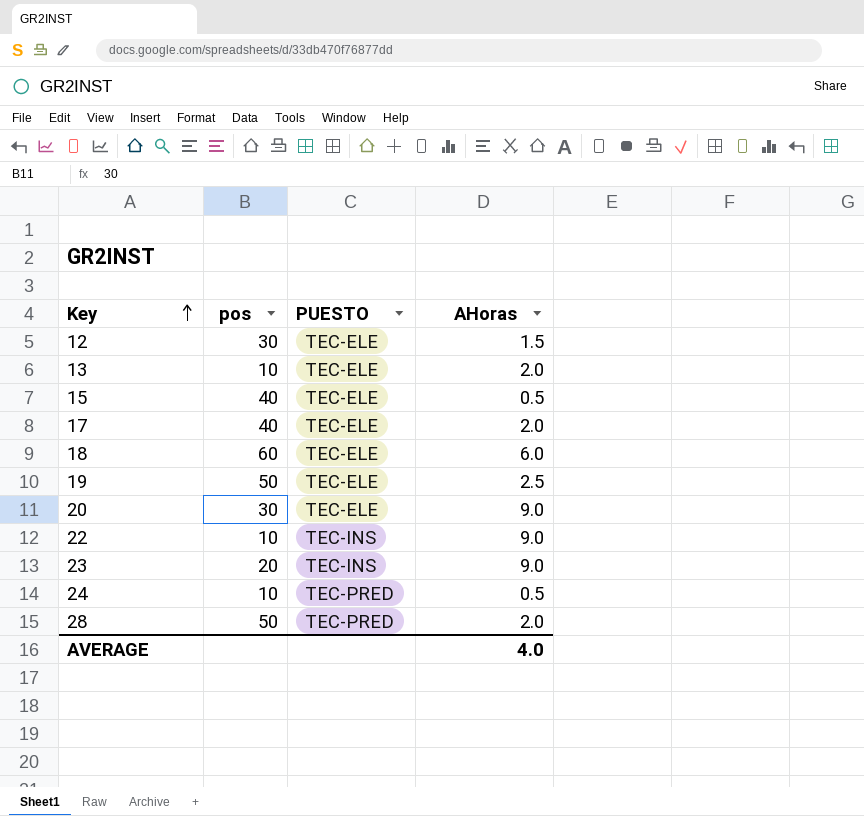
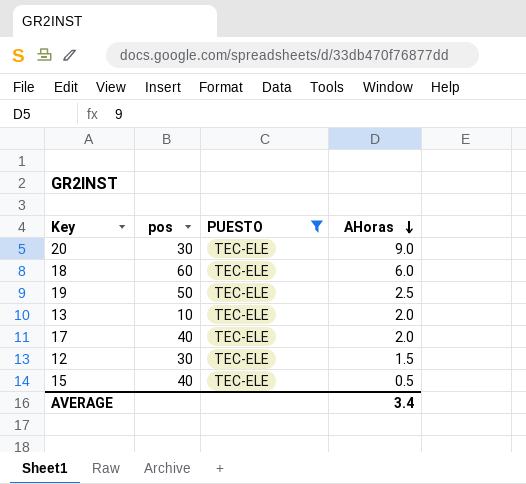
filter: none -> PUESTO = TEC-ELE
row order: Key ascending -> AHoras descending
AVERAGE | AHoras: 4.0 -> 3.4

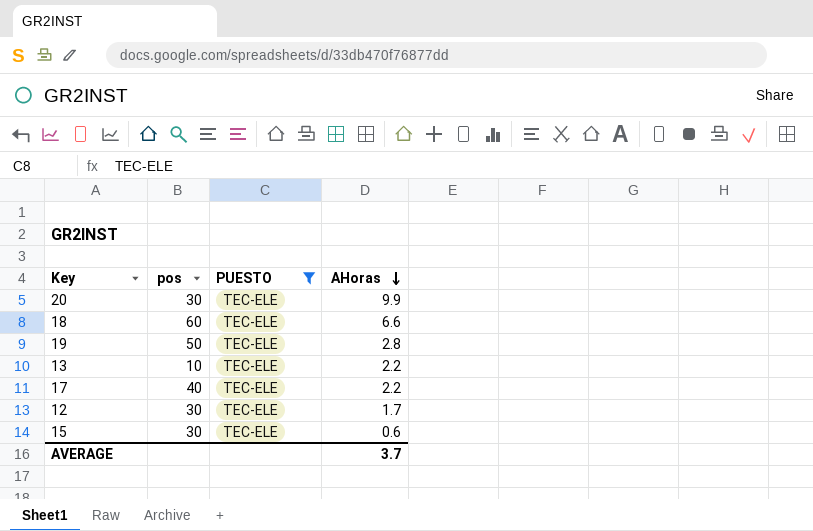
20 | AHoras: 9.0 -> 9.9
18 | AHoras: 6.0 -> 6.6
19 | AHoras: 2.5 -> 2.8
13 | AHoras: 2.0 -> 2.2
17 | AHoras: 2.0 -> 2.2
12 | AHoras: 1.5 -> 1.7
15 | pos: 40 -> 30
15 | AHoras: 0.5 -> 0.6
AVERAGE | AHoras: 3.4 -> 3.7

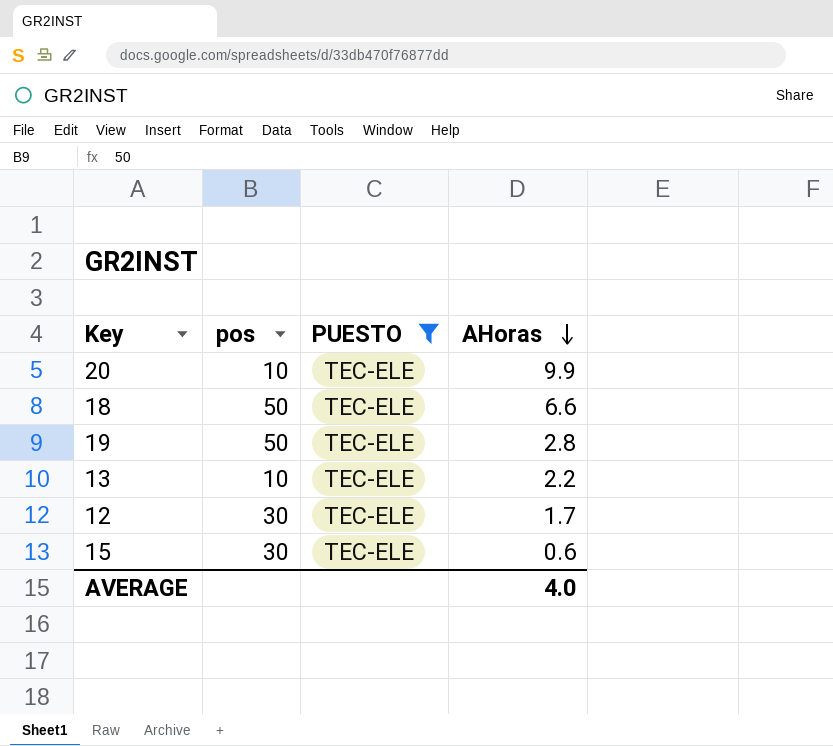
row 17: 40 | TEC-ELE | 2.2 -> none
20 | pos: 30 -> 10
18 | pos: 60 -> 50
AVERAGE | AHoras: 3.7 -> 4.0

